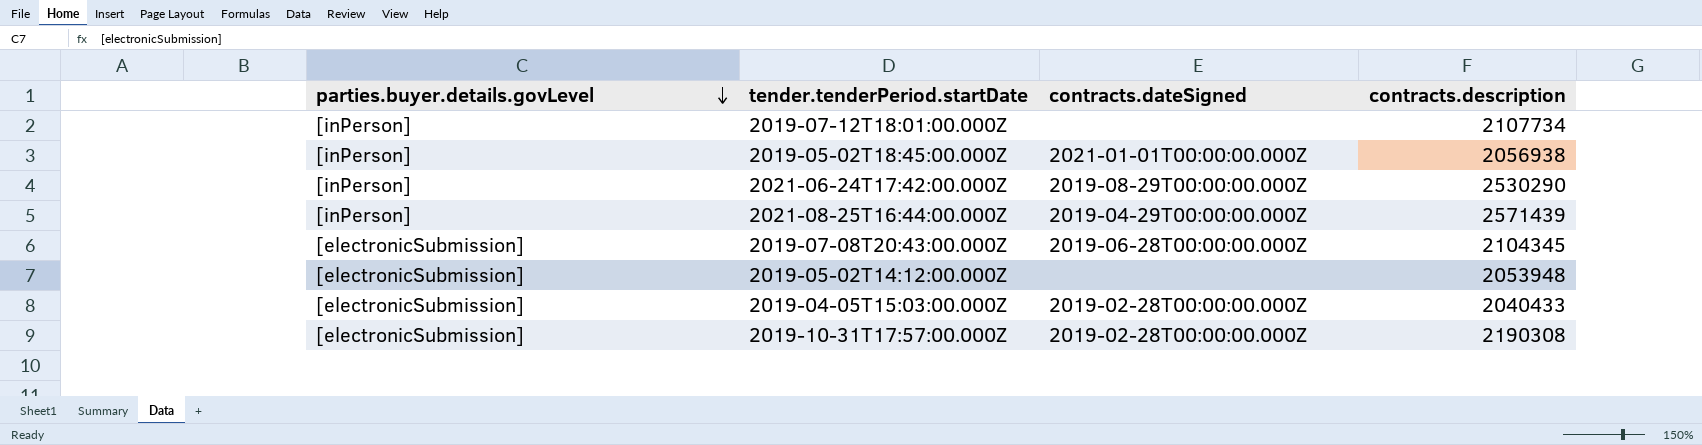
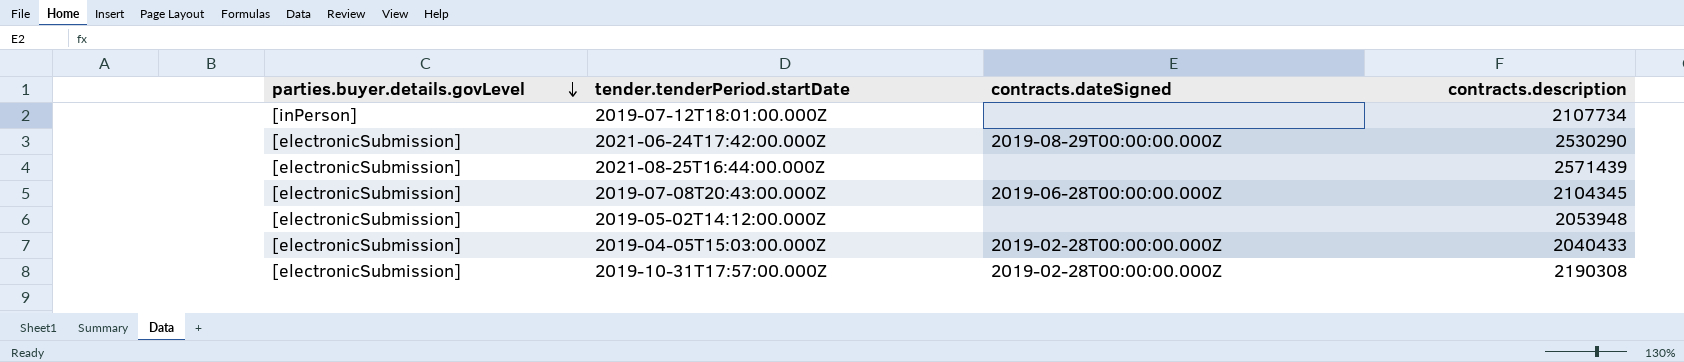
row 2019-05-02T18:45:00.000Z: [inPerson] | 2021-01-01T00:00:00.000Z | 2056938 -> none
2021-06-24T17:42:00.000Z | parties.buyer.details.govLevel: [inPerson] -> [electronicSubmission]
2021-08-25T16:44:00.000Z | parties.buyer.details.govLevel: [inPerson] -> [electronicSubmission]
2021-08-25T16:44:00.000Z | contracts.dateSigned: 2019-04-29T00:00:00.000Z -> none

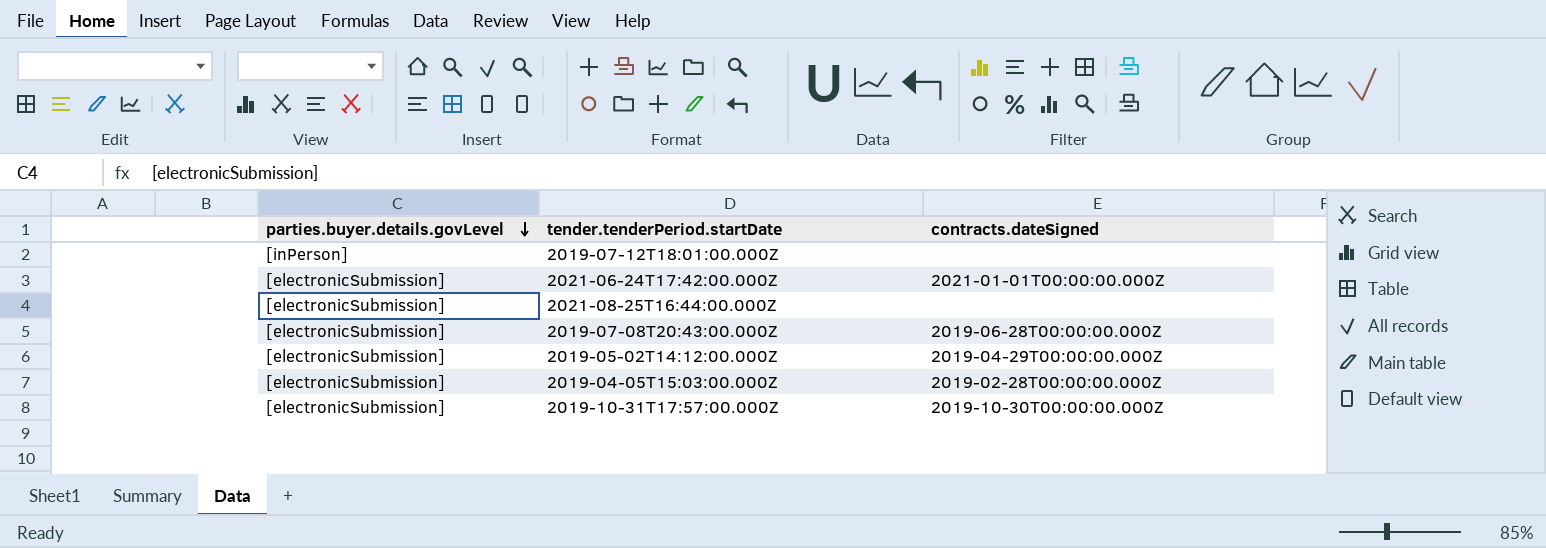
column contracts.description | position: 4 -> none
2021-06-24T17:42:00.000Z | contracts.dateSigned: 2019-08-29T00:00:00.000Z -> 2021-01-01T00:00:00.000Z
2019-05-02T14:12:00.000Z | contracts.dateSigned: none -> 2019-04-29T00:00:00.000Z
2019-10-31T17:57:00.000Z | contracts.dateSigned: 2019-02-28T00:00:00.000Z -> 2019-10-30T00:00:00.000Z

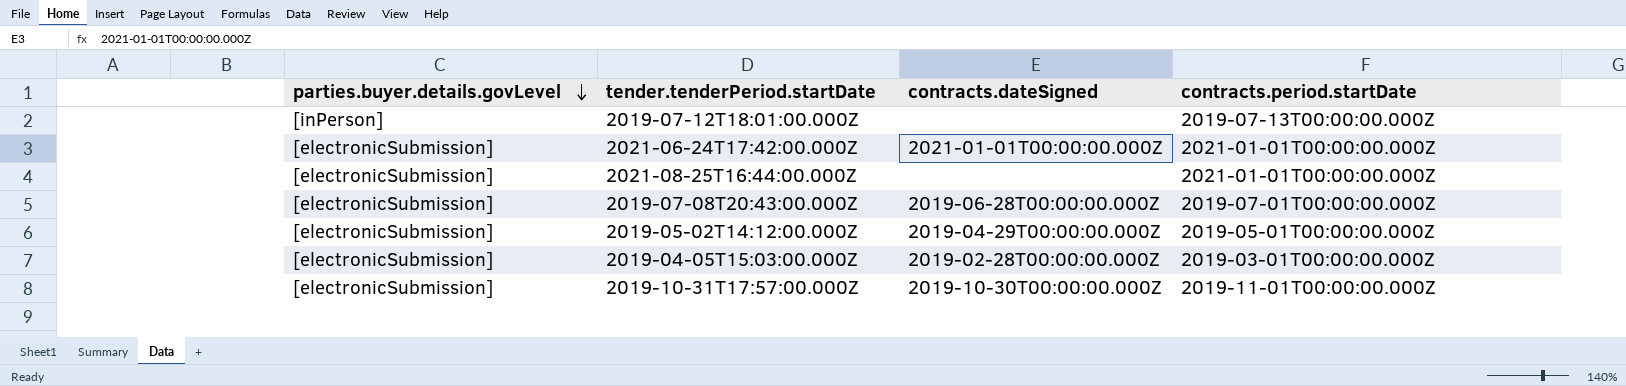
column contracts.period.startDate | position: none -> 4

